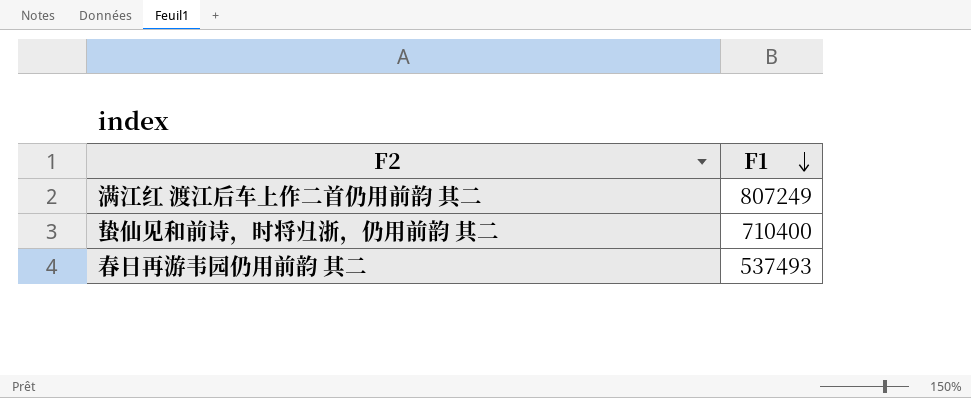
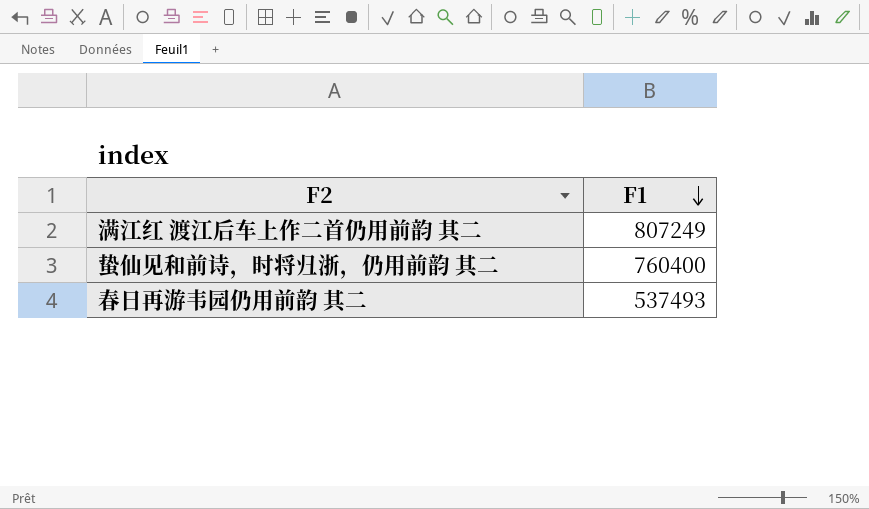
蛰仙见和前诗，时将归浙，仍用前韵 其二 | F1: 710400 -> 760400

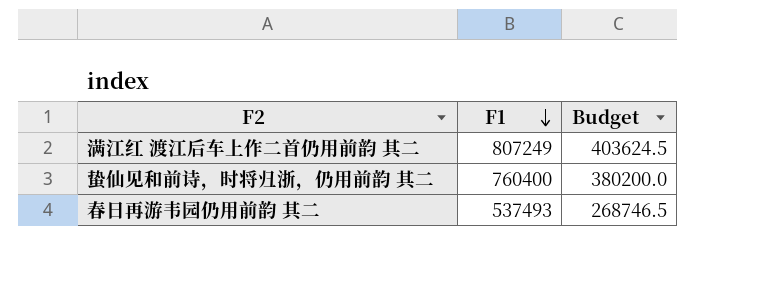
column Budget | formula: none -> [F1] * 0.5

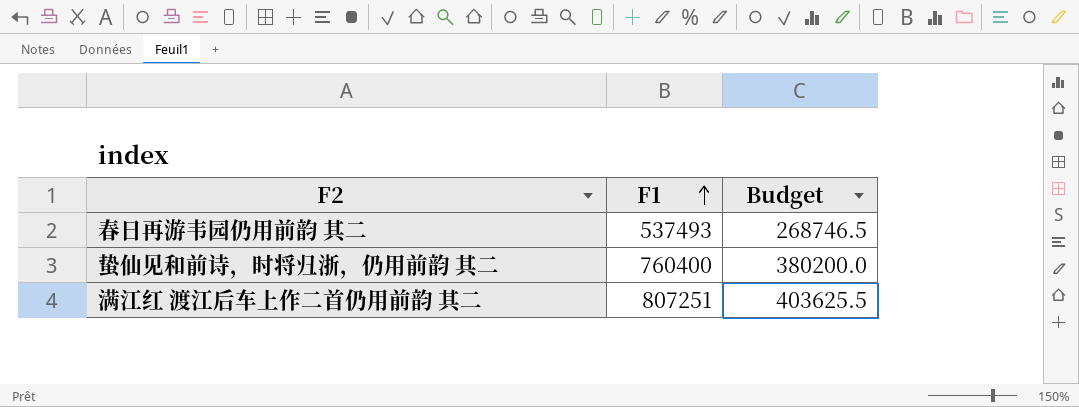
row order: F1 descending -> F1 ascending
满江红 渡江后车上作二首仍用前韵 其二 | F1: 807249 -> 807251
满江红 渡江后车上作二首仍用前韵 其二 | Budget: 403624.5 -> 403625.5

